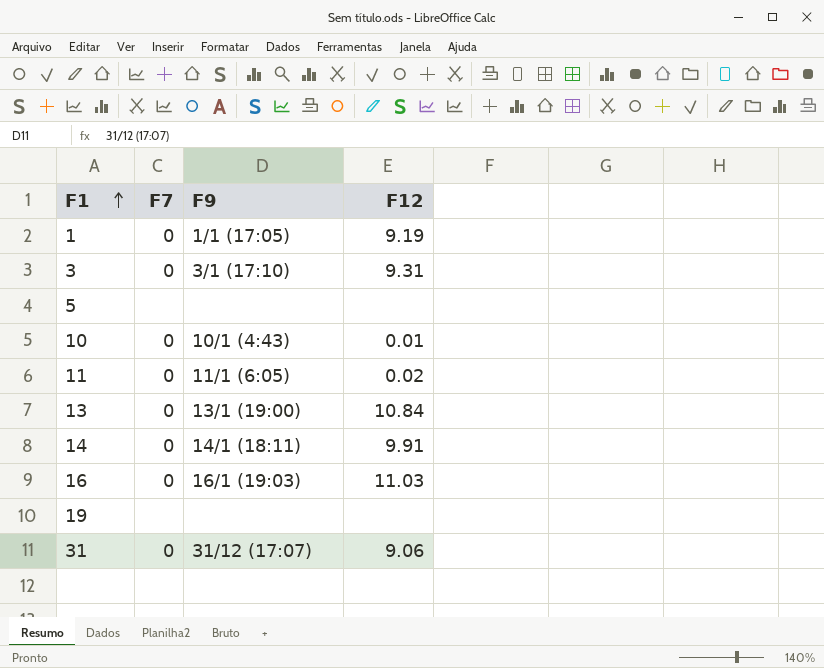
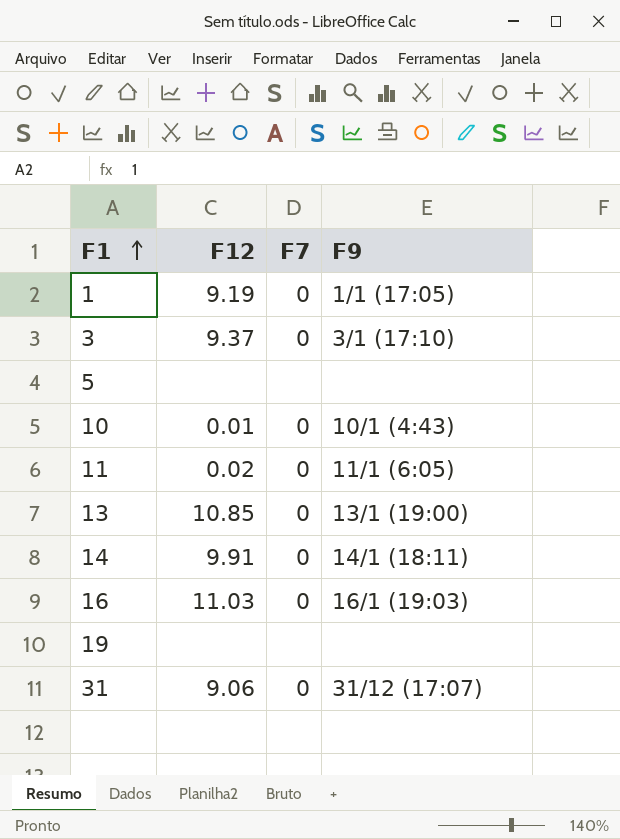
column F12 | position: 4 -> 2
3 | F12: 9.31 -> 9.37
13 | F12: 10.84 -> 10.85

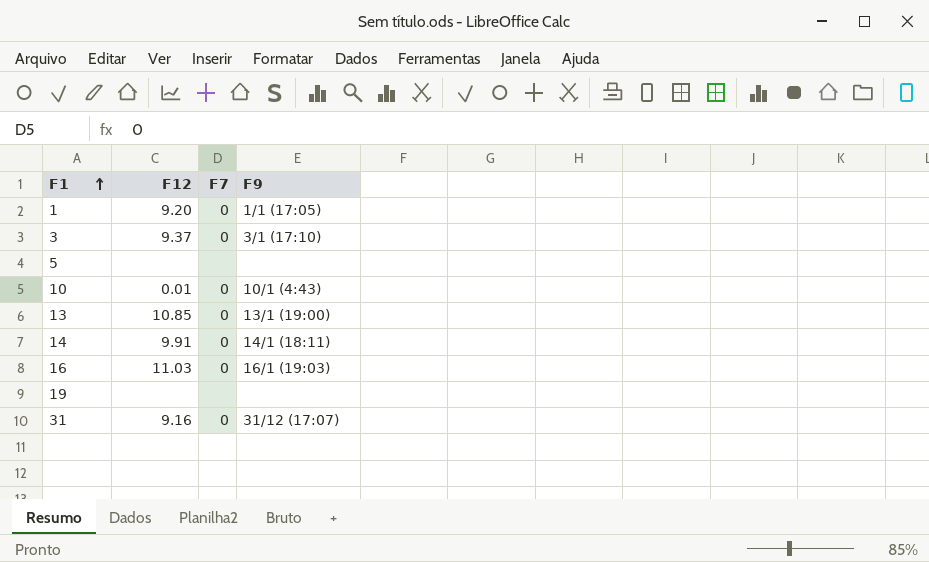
row 11: 0.02 | 0 | 11/1 (6:05) -> none
1 | F12: 9.19 -> 9.20
31 | F12: 9.06 -> 9.16

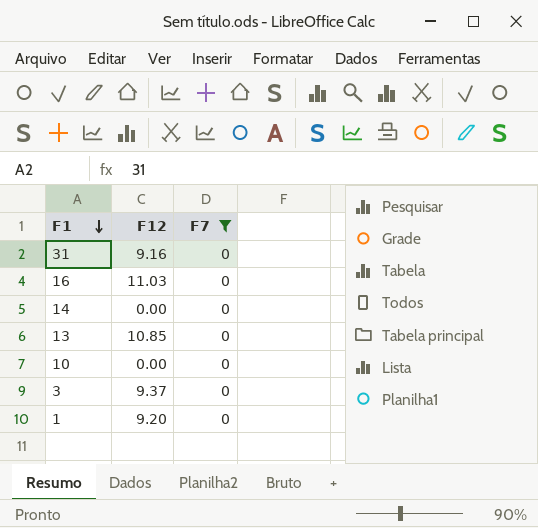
filter: none -> F7 = 0
row order: F1 ascending -> F1 descending
column F9 | position: 4 -> none
14 | F12: 9.91 -> 0.00
10 | F12: 0.01 -> 0.00

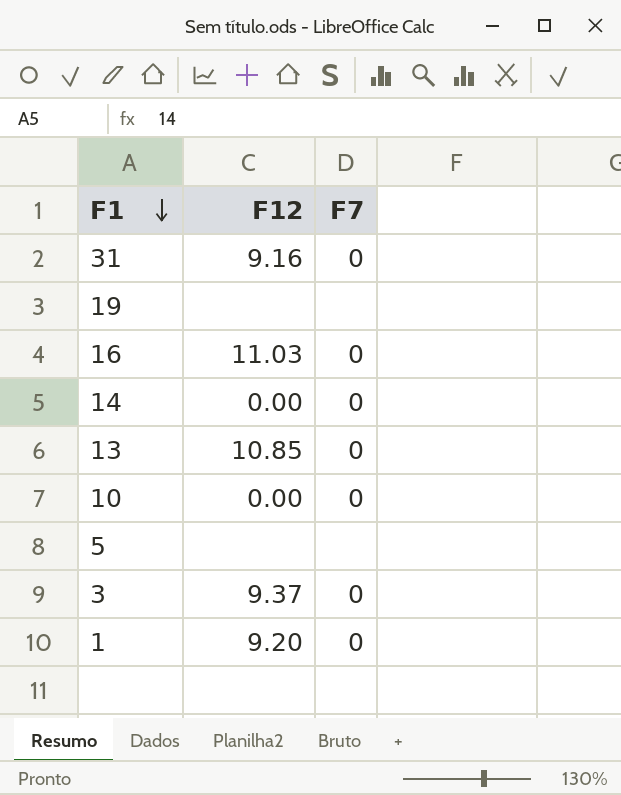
filter: F7 = 0 -> none

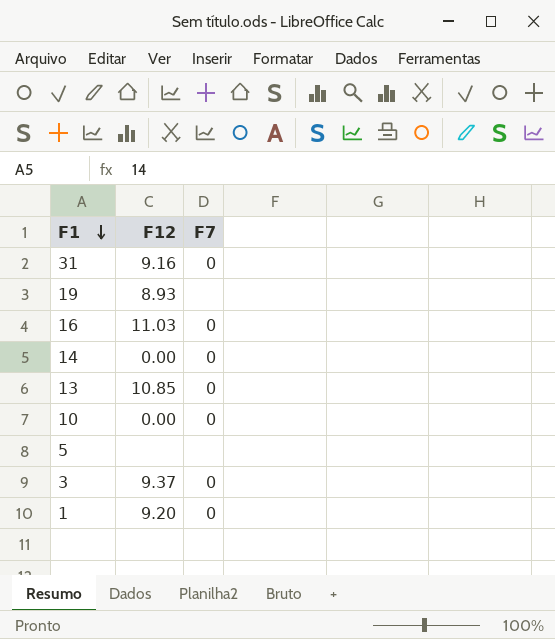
19 | F12: none -> 8.93

